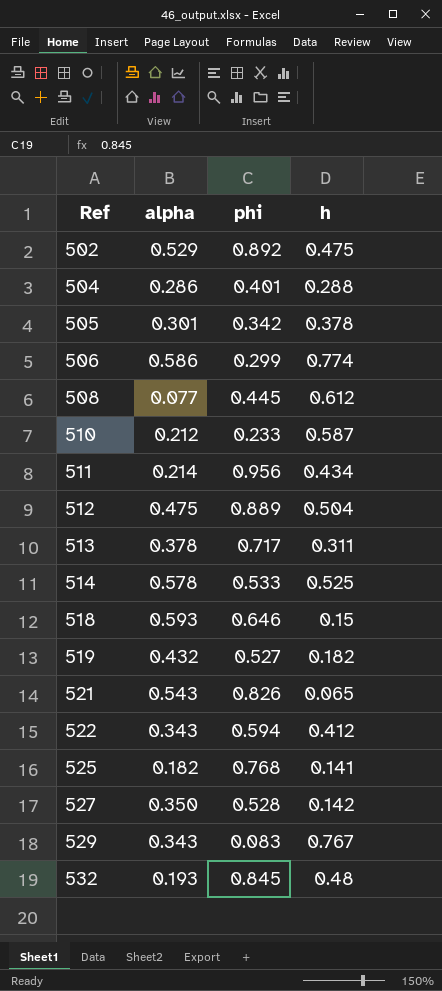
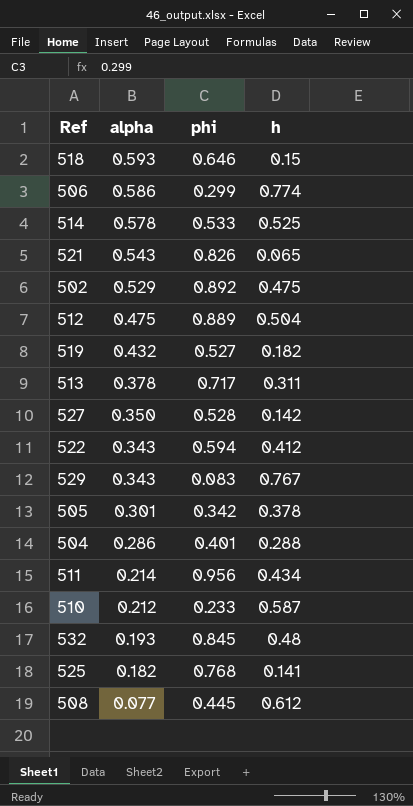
row order: Ref ascending -> alpha descending

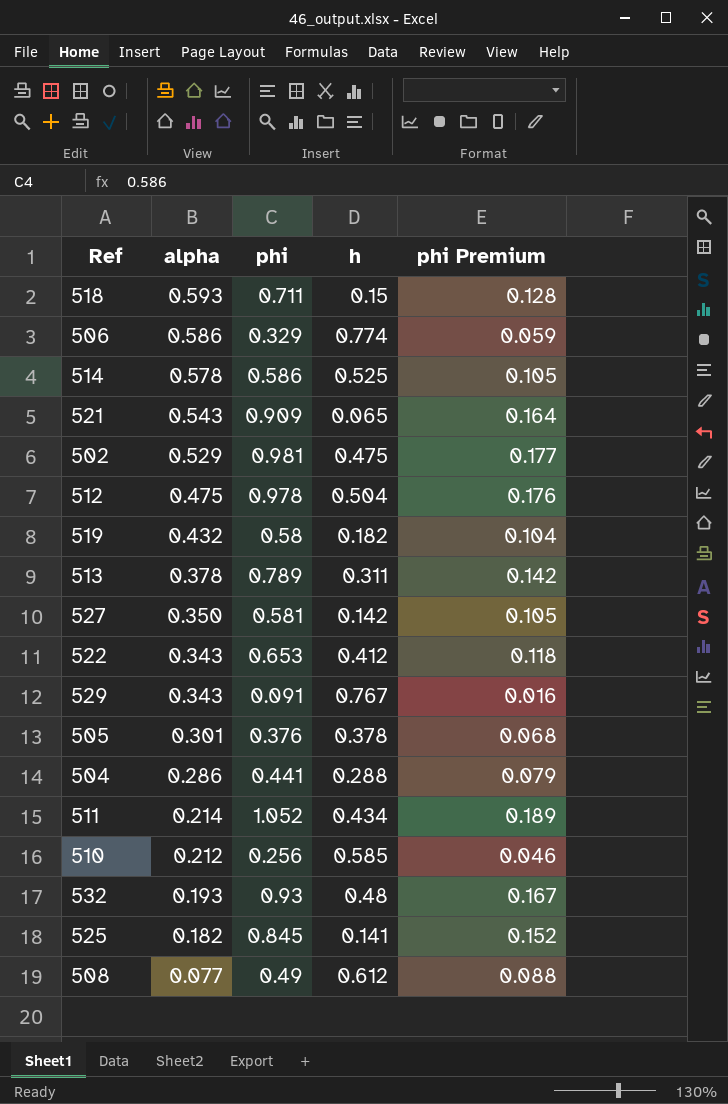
column phi Premium | formula: none -> [phi] * 0.18
518 | phi: 0.646 -> 0.711
506 | phi: 0.299 -> 0.329
514 | phi: 0.533 -> 0.586
521 | phi: 0.826 -> 0.909
502 | phi: 0.892 -> 0.981
512 | phi: 0.889 -> 0.978
519 | phi: 0.527 -> 0.58
513 | phi: 0.717 -> 0.789
527 | phi: 0.528 -> 0.581
522 | phi: 0.594 -> 0.653
529 | phi: 0.083 -> 0.091
505 | phi: 0.342 -> 0.376
504 | phi: 0.401 -> 0.441
511 | phi: 0.956 -> 1.052
510 | phi: 0.233 -> 0.256
510 | h: 0.587 -> 0.585
532 | phi: 0.845 -> 0.93
525 | phi: 0.768 -> 0.845
508 | phi: 0.445 -> 0.49

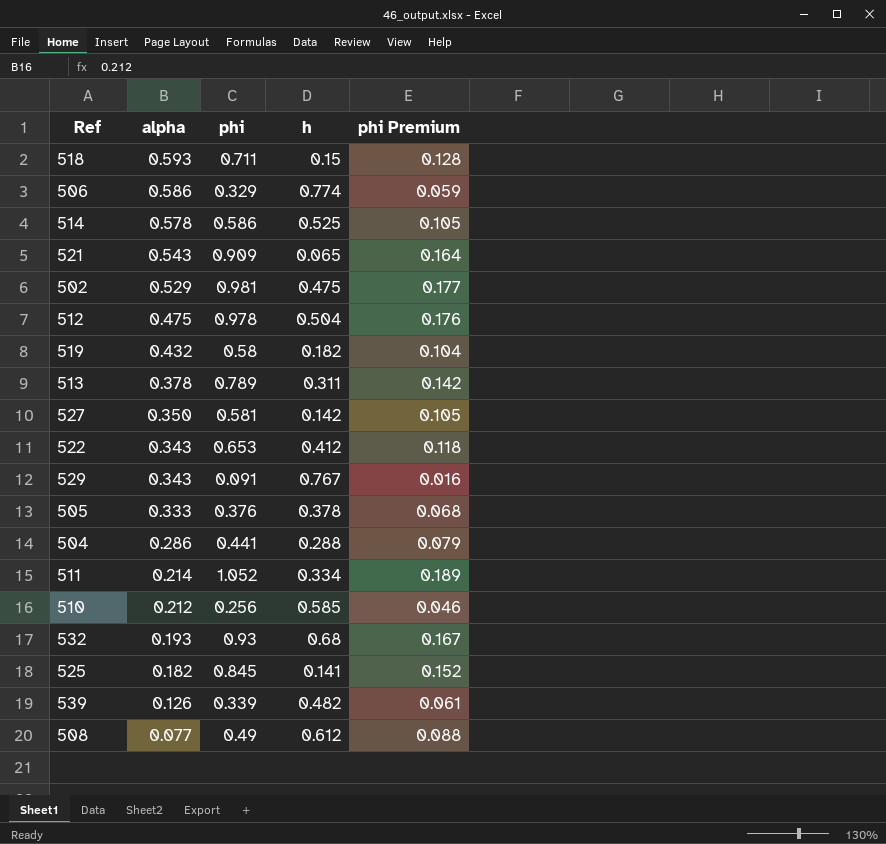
505 | alpha: 0.301 -> 0.333
511 | h: 0.434 -> 0.334
532 | h: 0.48 -> 0.68
row 539: none -> 0.126 | 0.339 | 0.482 | 0.061

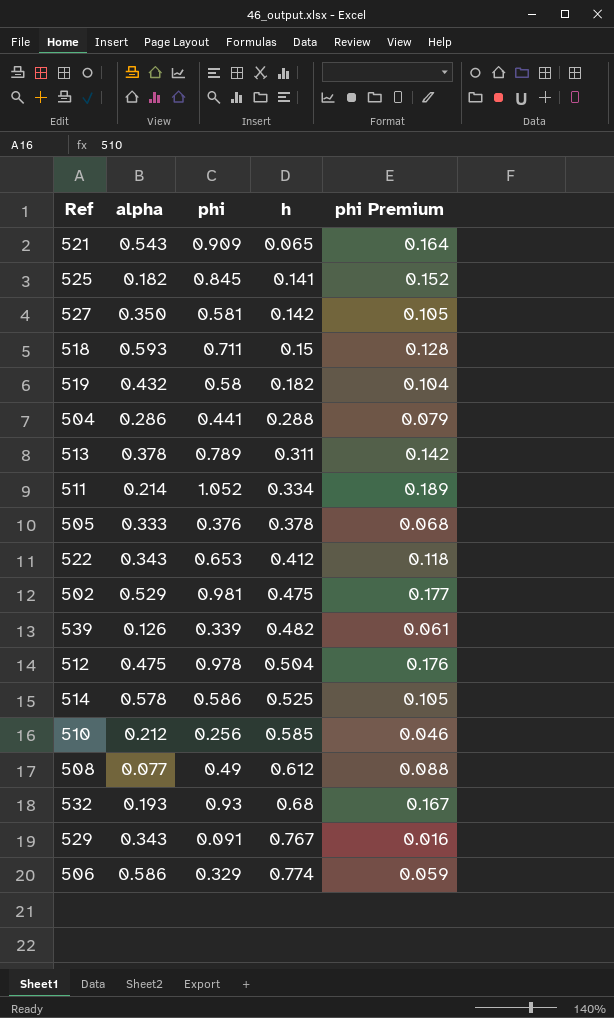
row order: alpha descending -> h ascending

